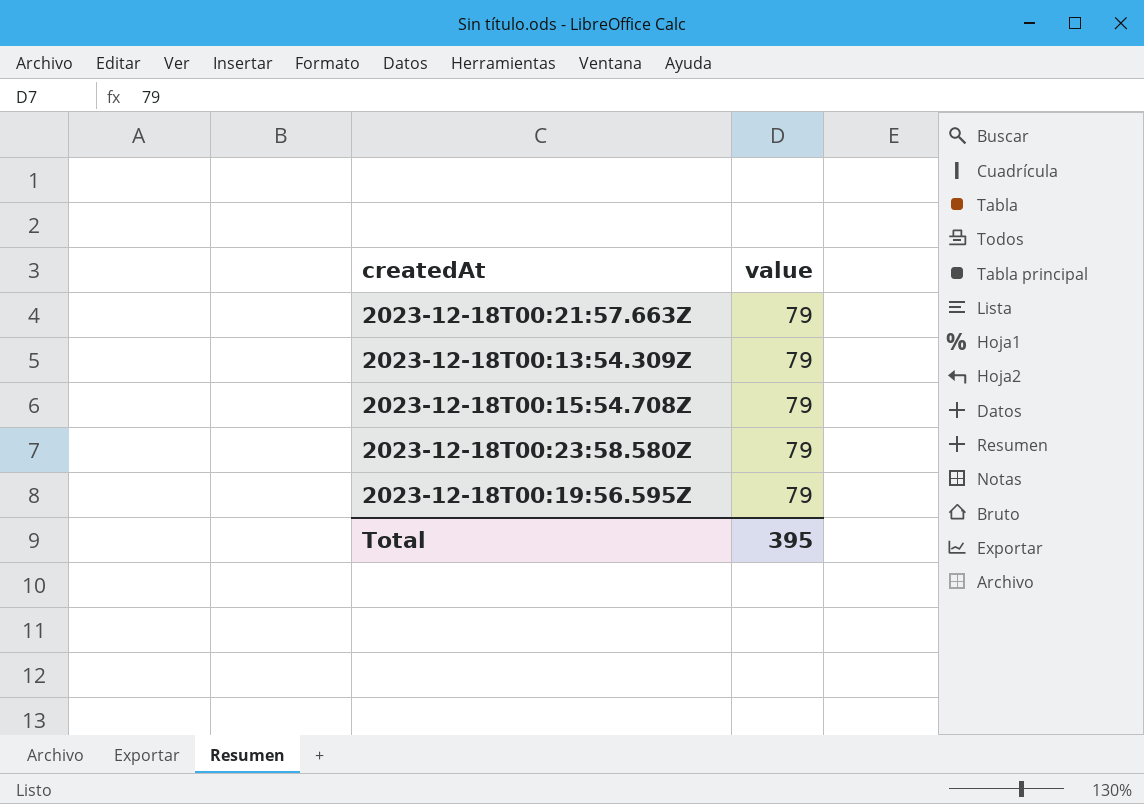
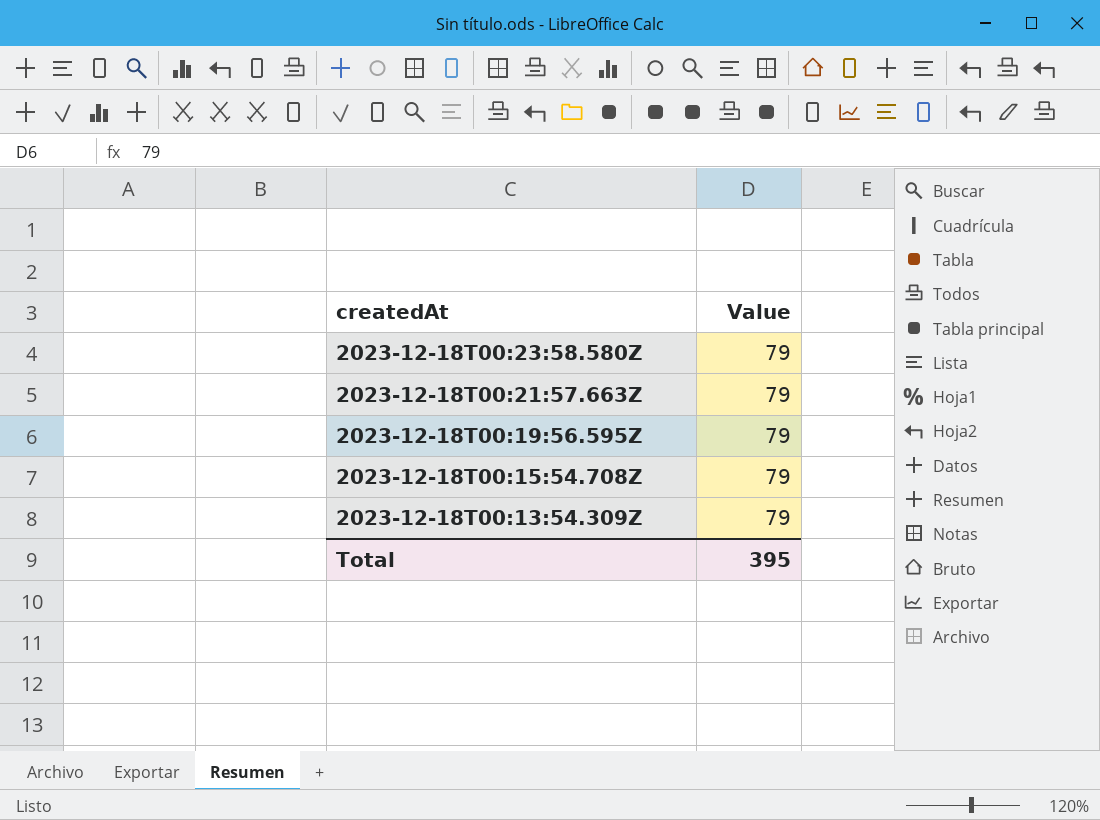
row order: none -> createdAt descending
column name: value -> Value

